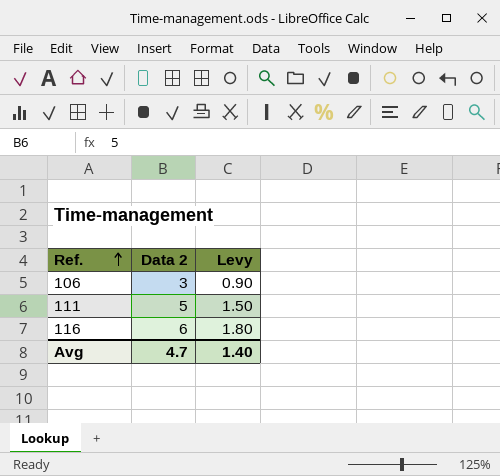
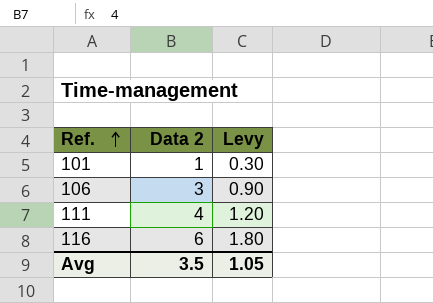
row 101: none -> 1 | 0.30
111 | Data 2: 5 -> 4
111 | Levy: 1.50 -> 1.20
Avg | Data 2: 4.7 -> 3.5
Avg | Levy: 1.40 -> 1.05

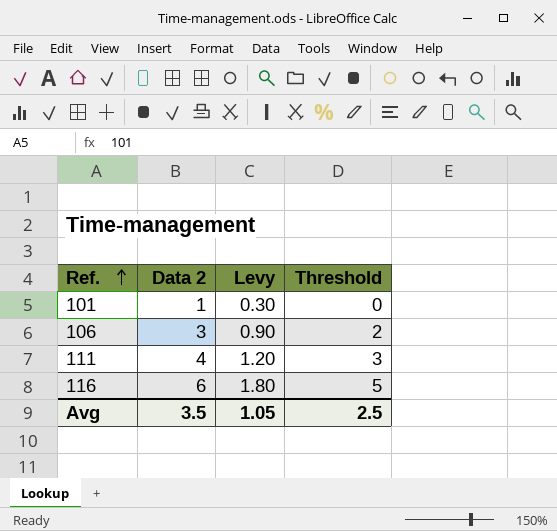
column Threshold | formula: none -> [Data 2] - 1

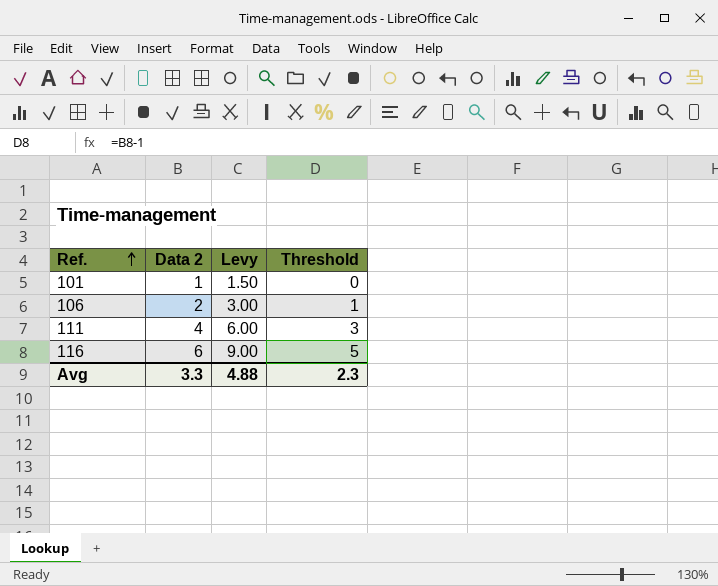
column Levy | formula: [Data 2] * 0.3 -> [Data 2] * 1.5
106 | Data 2: 3 -> 2
106 | Threshold: 2 -> 1
Avg | Data 2: 3.5 -> 3.3
Avg | Levy: 1.05 -> 4.88
Avg | Threshold: 2.5 -> 2.3

